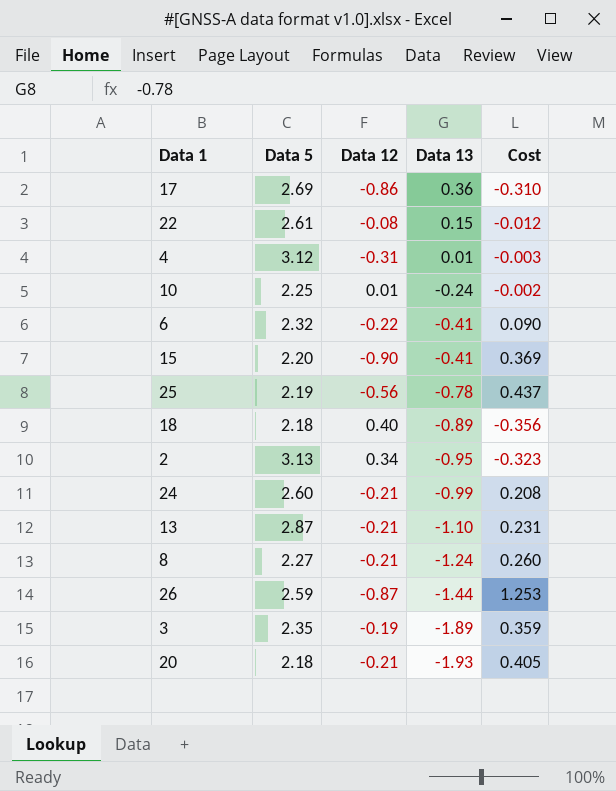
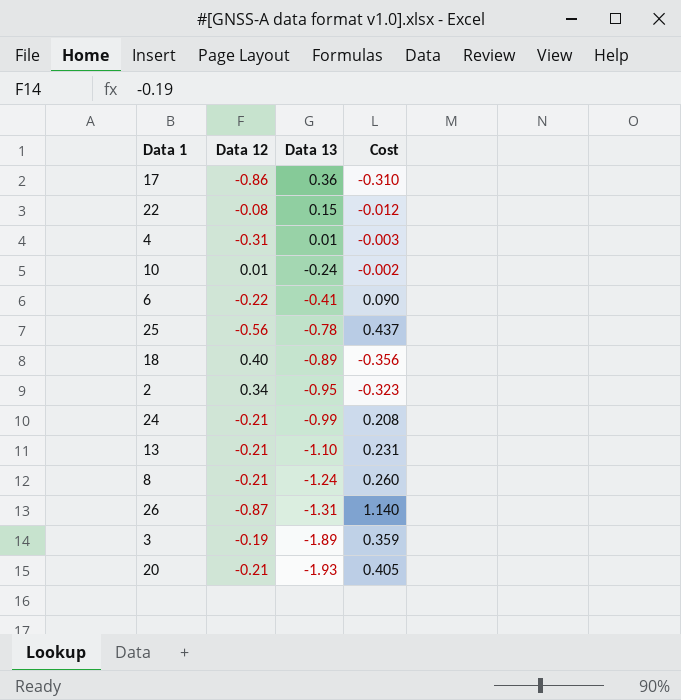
column Data 5 | position: 2 -> none
row 15: 2.20 | -0.90 | -0.41 | 0.369 -> none
26 | Data 13: -1.44 -> -1.31
26 | Cost: 1.253 -> 1.140

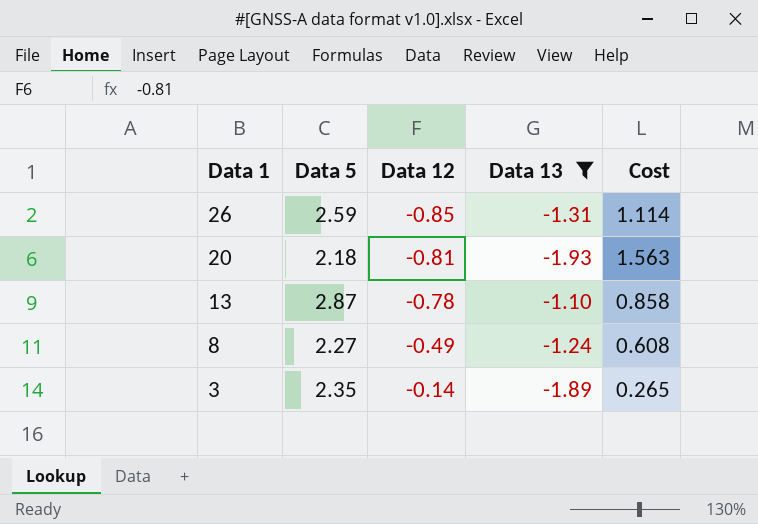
filter: none -> Data 13 <= -1.10
row order: Data 13 descending -> Data 1 descending
column Data 5 | position: none -> 2
26 | Data 12: -0.87 -> -0.85
26 | Cost: 1.140 -> 1.114
20 | Data 12: -0.21 -> -0.81
20 | Cost: 0.405 -> 1.563
13 | Data 12: -0.21 -> -0.78
13 | Cost: 0.231 -> 0.858
8 | Data 12: -0.21 -> -0.49
8 | Cost: 0.260 -> 0.608
3 | Data 12: -0.19 -> -0.14
3 | Cost: 0.359 -> 0.265

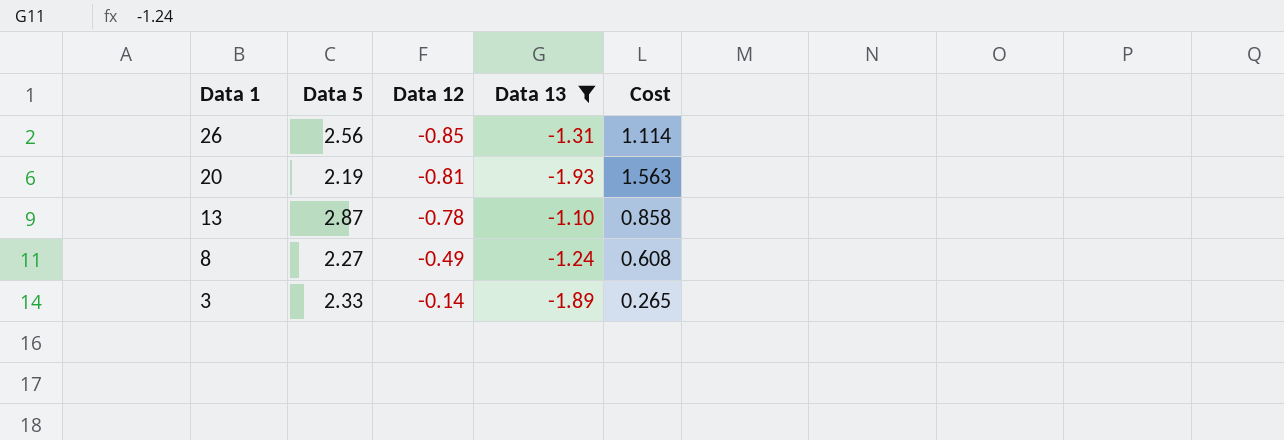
26 | Data 5: 2.59 -> 2.56
20 | Data 5: 2.18 -> 2.19
3 | Data 5: 2.35 -> 2.33

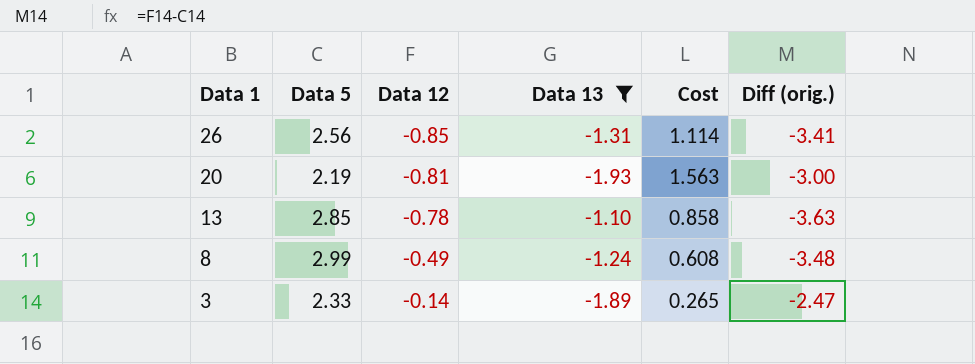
column Diff (orig.) | formula: none -> [Data 12] - [Data 5]
13 | Data 5: 2.87 -> 2.85
8 | Data 5: 2.27 -> 2.99

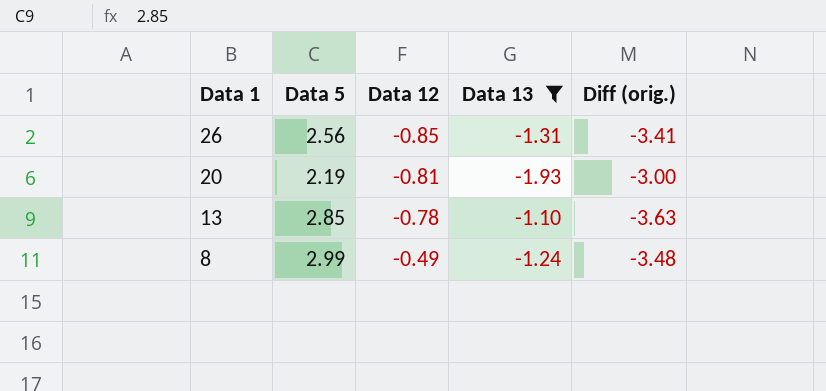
column Cost | formula: [Data 12] * [Data 13] -> none
row 3: 2.33 | -0.14 | -1.89 | 0.265 | -2.47 -> none

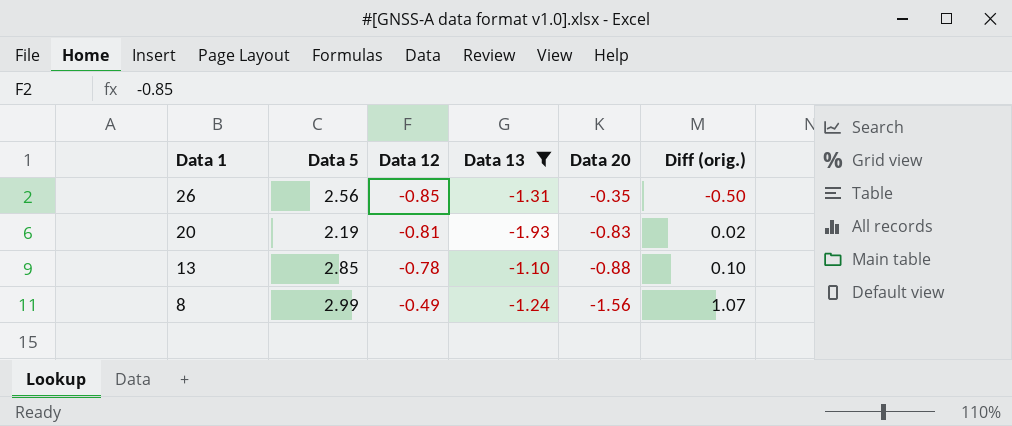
column Data 20 | position: none -> 5
column Diff (orig.) | formula: [Data 12] - [Data 5] -> [Data 12] - [Data 20]

